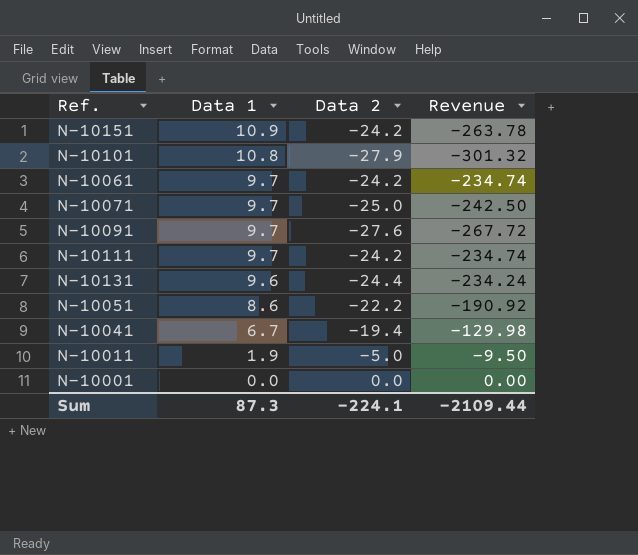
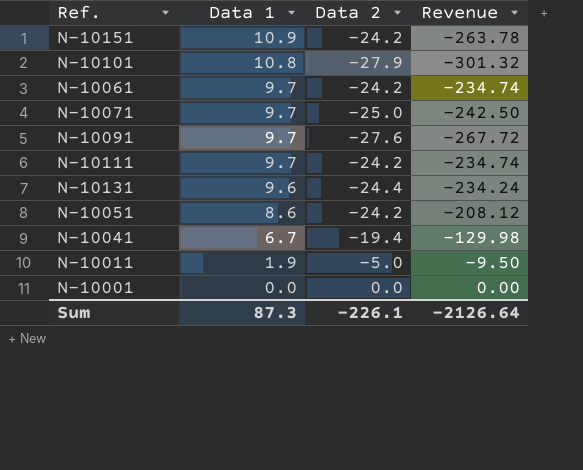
N-10051 | Data 2: -22.2 -> -24.2
N-10051 | Revenue: -190.92 -> -208.12
Sum | Data 2: -224.1 -> -226.1
Sum | Revenue: -2109.44 -> -2126.64

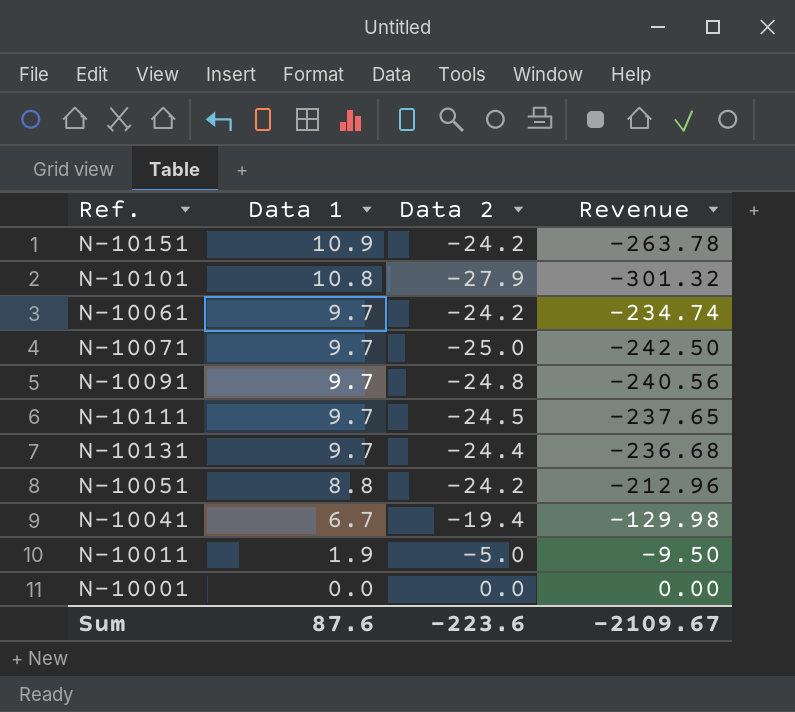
N-10091 | Data 2: -27.6 -> -24.8
N-10091 | Revenue: -267.72 -> -240.56
N-10111 | Data 2: -24.2 -> -24.5
N-10111 | Revenue: -234.74 -> -237.65
N-10131 | Data 1: 9.6 -> 9.7
N-10131 | Revenue: -234.24 -> -236.68
N-10051 | Data 1: 8.6 -> 8.8
N-10051 | Revenue: -208.12 -> -212.96
Sum | Data 1: 87.3 -> 87.6
Sum | Data 2: -226.1 -> -223.6
Sum | Revenue: -2126.64 -> -2109.67

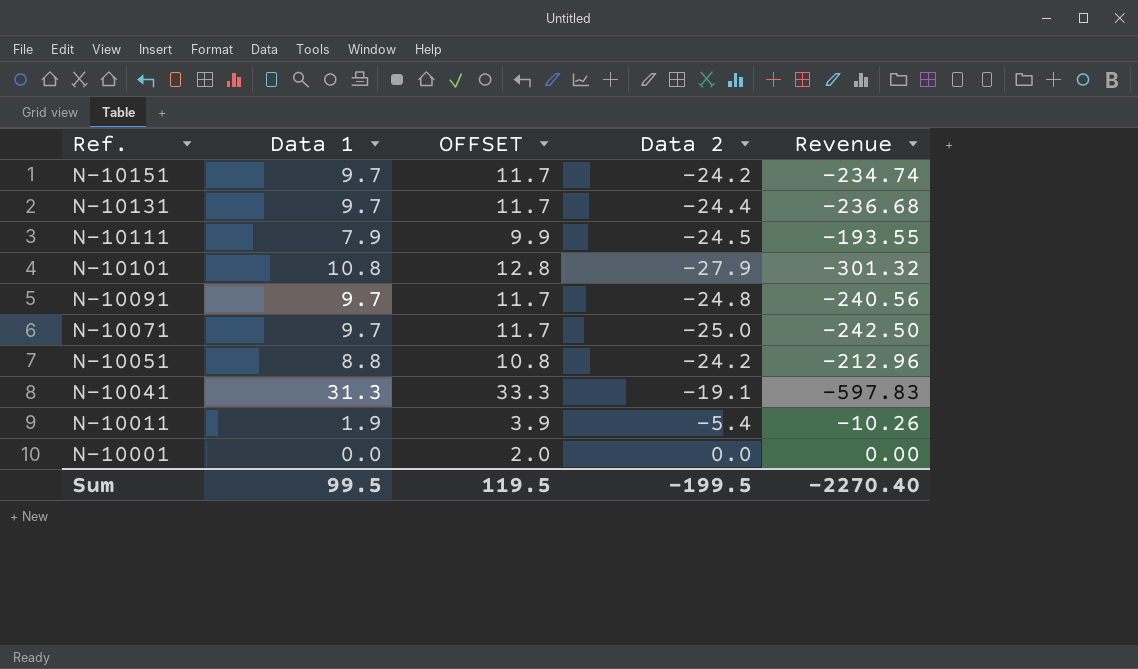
row order: Data 1 descending -> Ref. descending
column OFFSET | formula: none -> [Data 1] + 2
row N-10061: 9.7 | -24.2 | -234.74 -> none
N-10151 | Data 1: 10.9 -> 9.7
N-10151 | Revenue: -263.78 -> -234.74
N-10111 | Data 1: 9.7 -> 7.9
N-10111 | Revenue: -237.65 -> -193.55
N-10041 | Data 1: 6.7 -> 31.3
N-10041 | Data 2: -19.4 -> -19.1
N-10041 | Revenue: -129.98 -> -597.83
N-10011 | Data 2: -5.0 -> -5.4
N-10011 | Revenue: -9.50 -> -10.26
Sum | Data 1: 87.6 -> 99.5
Sum | Data 2: -223.6 -> -199.5
Sum | Revenue: -2109.67 -> -2270.40

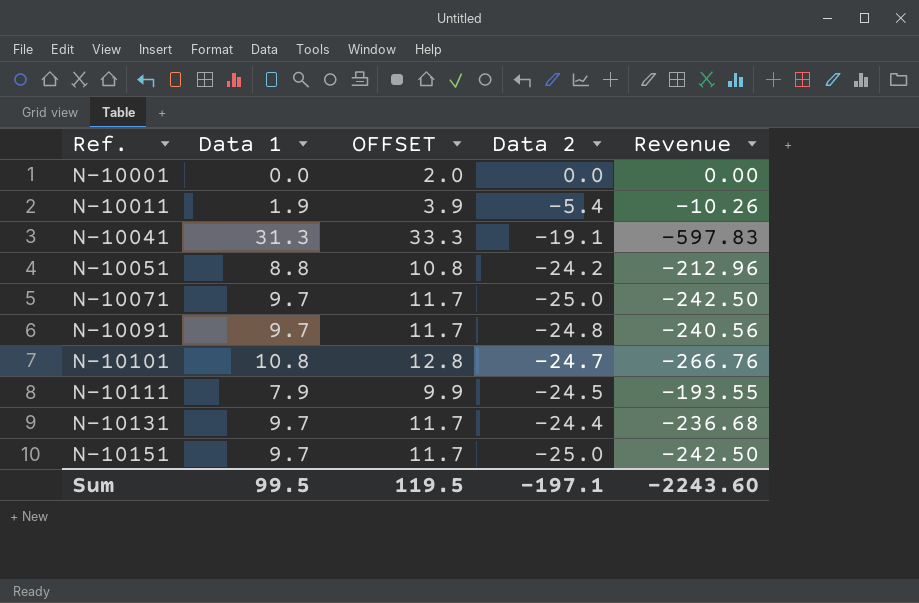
row order: Ref. descending -> Ref. ascending
N-10101 | Data 2: -27.9 -> -24.7
N-10101 | Revenue: -301.32 -> -266.76
N-10151 | Data 2: -24.2 -> -25.0
N-10151 | Revenue: -234.74 -> -242.50
Sum | Data 2: -199.5 -> -197.1
Sum | Revenue: -2270.40 -> -2243.60

